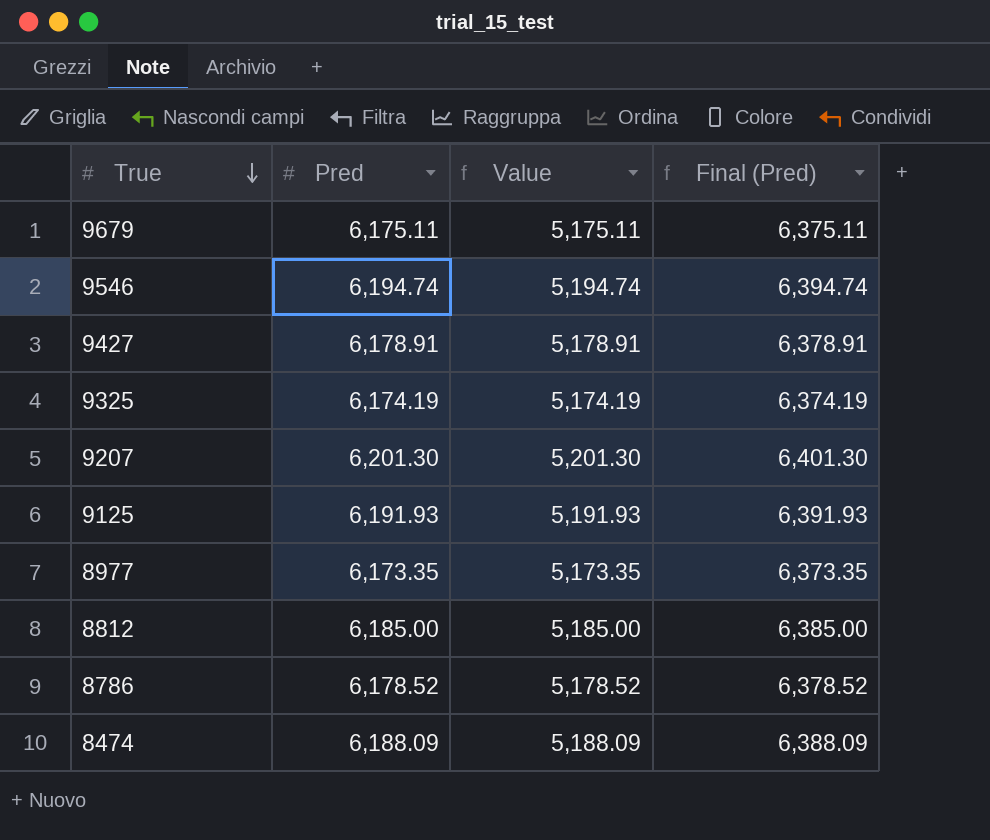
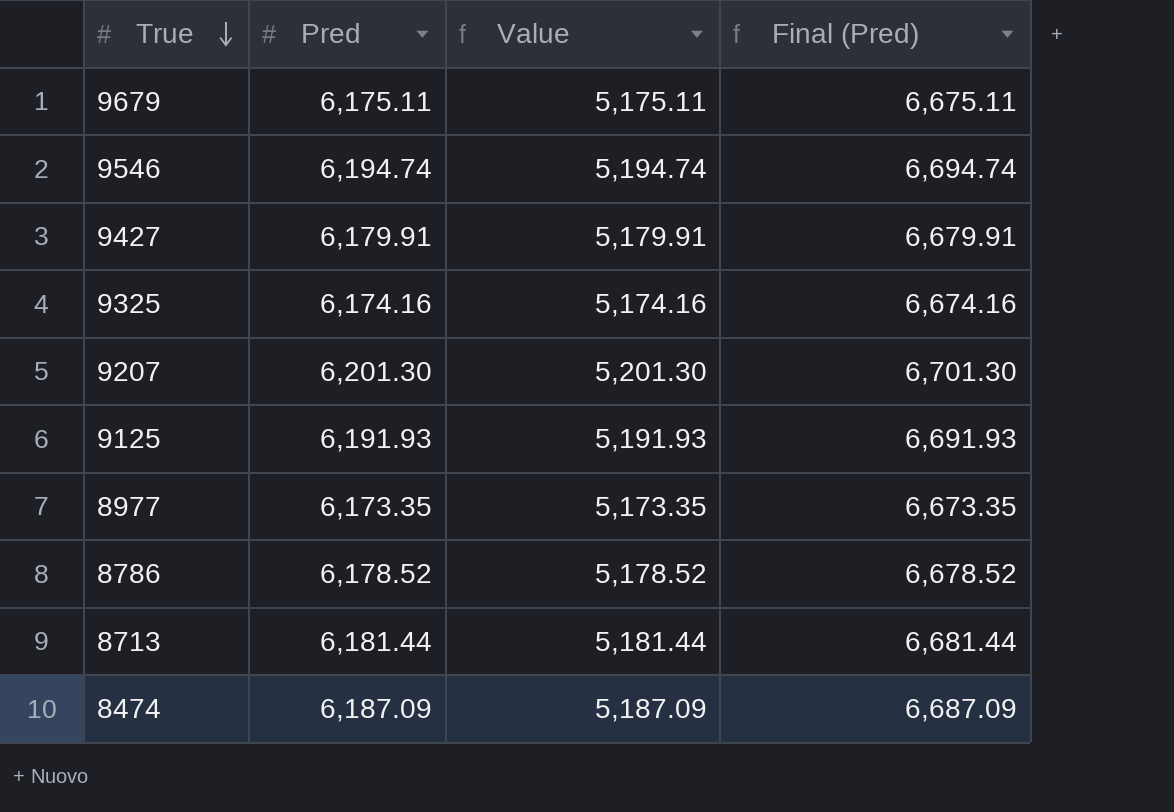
column Final (Pred) | formula: [Pred] + 200 -> [Pred] + 500
row 8812: 6,185.00 | 5,185.00 | 6,385.00 -> none
9427 | Pred: 6,178.91 -> 6,179.91
9427 | Value: 5,178.91 -> 5,179.91
9325 | Pred: 6,174.19 -> 6,174.16
9325 | Value: 5,174.19 -> 5,174.16
row 8713: none -> 6,181.44 | 5,181.44 | 6,681.44
8474 | Pred: 6,188.09 -> 6,187.09
8474 | Value: 5,188.09 -> 5,187.09

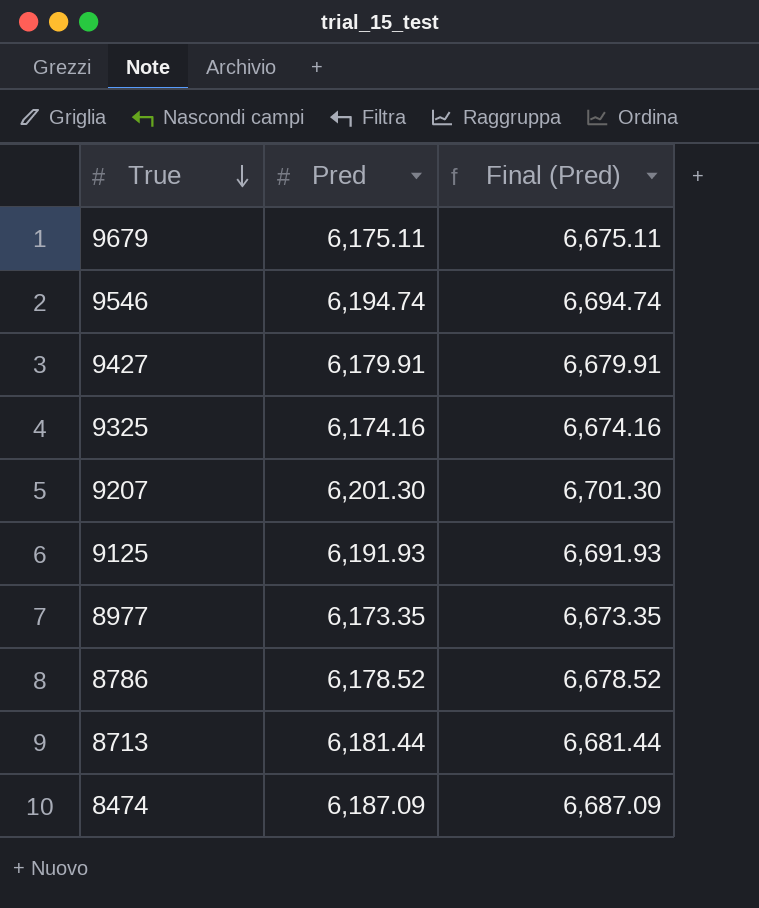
column Value | formula: [Pred] - 1000 -> none

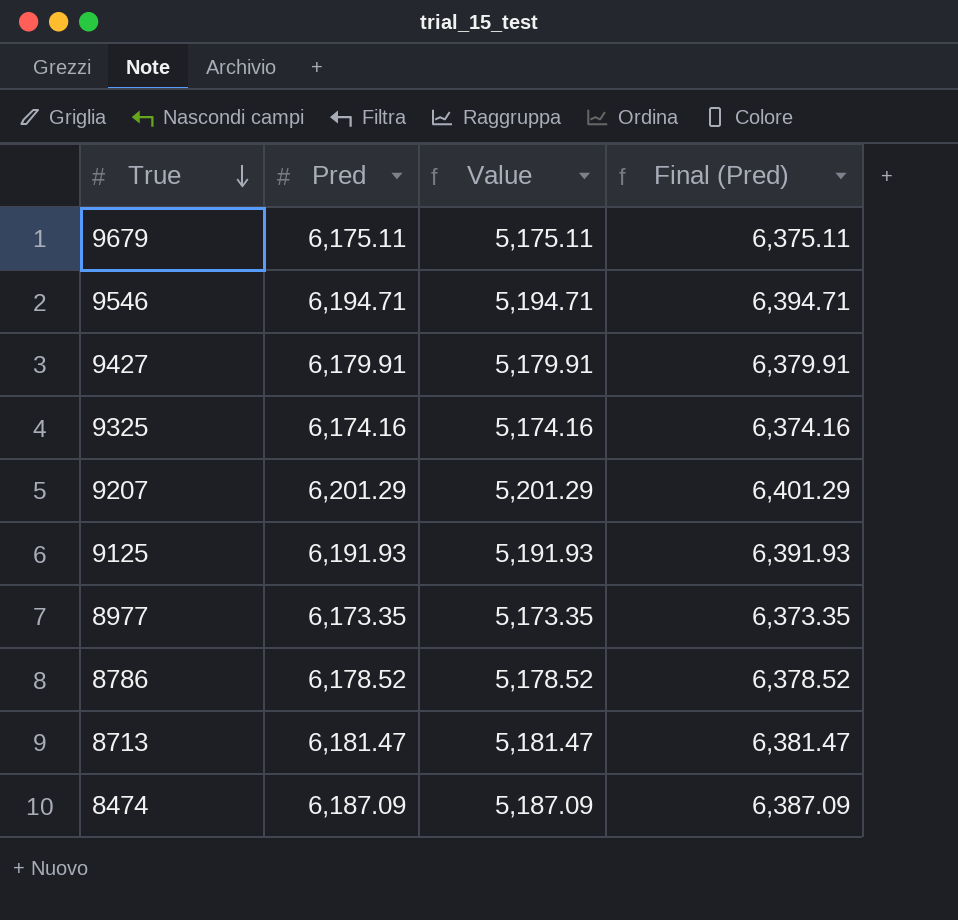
column Value | formula: none -> [Pred] - 1000
column Final (Pred) | formula: [Pred] + 500 -> [Pred] + 200
9546 | Pred: 6,194.74 -> 6,194.71
9207 | Pred: 6,201.30 -> 6,201.29
8713 | Pred: 6,181.44 -> 6,181.47

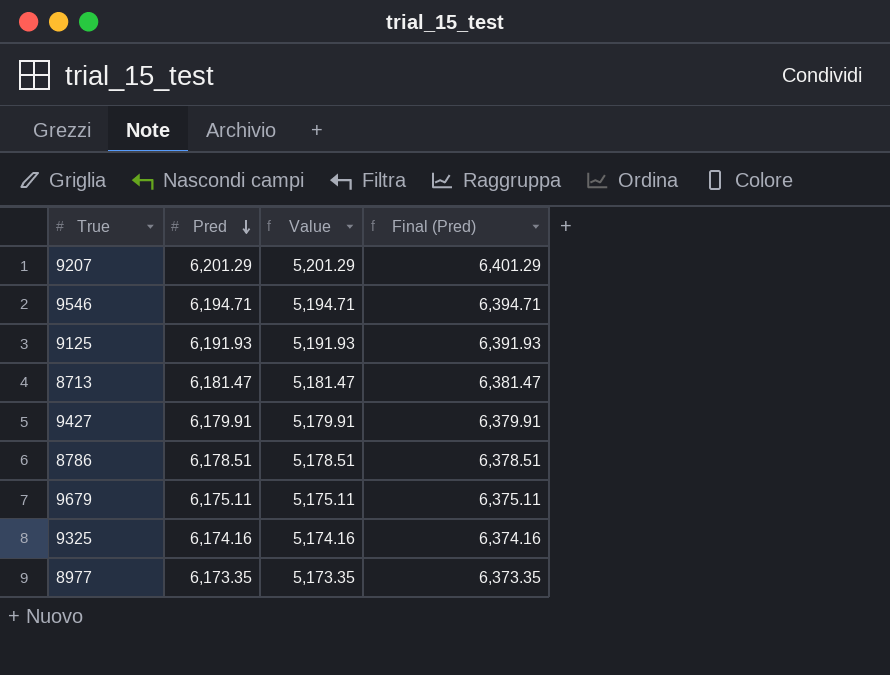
row order: True descending -> Pred descending
row 8474: 6,187.09 | 5,187.09 | 6,387.09 -> none
8786 | Pred: 6,178.52 -> 6,178.51
8786 | Value: 5,178.52 -> 5,178.51
8786 | Final (Pred): 6,378.52 -> 6,378.51

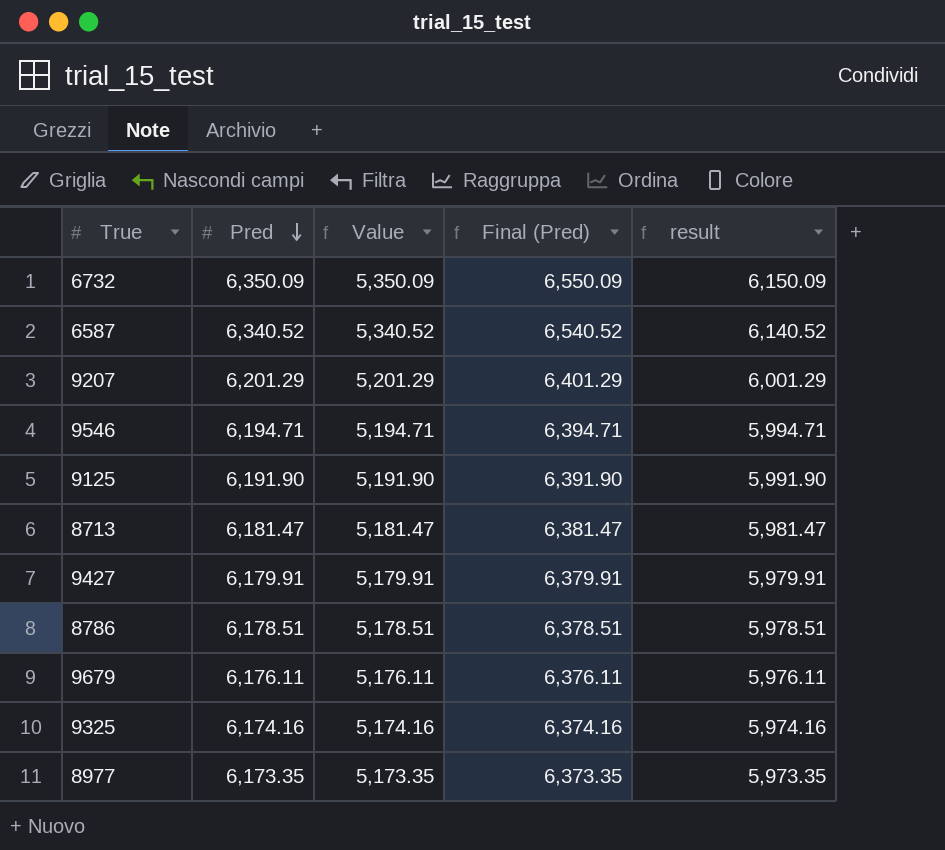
column result | formula: none -> [Pred] - 200
row 6732: none -> 6,350.09 | 5,350.09 | 6,550.09 | 6,150.09
row 6587: none -> 6,340.52 | 5,340.52 | 6,540.52 | 6,140.52
9125 | Pred: 6,191.93 -> 6,191.90
9125 | Value: 5,191.93 -> 5,191.90
9125 | Final (Pred): 6,391.93 -> 6,391.90
9679 | Pred: 6,175.11 -> 6,176.11
9679 | Value: 5,175.11 -> 5,176.11
9679 | Final (Pred): 6,375.11 -> 6,376.11

